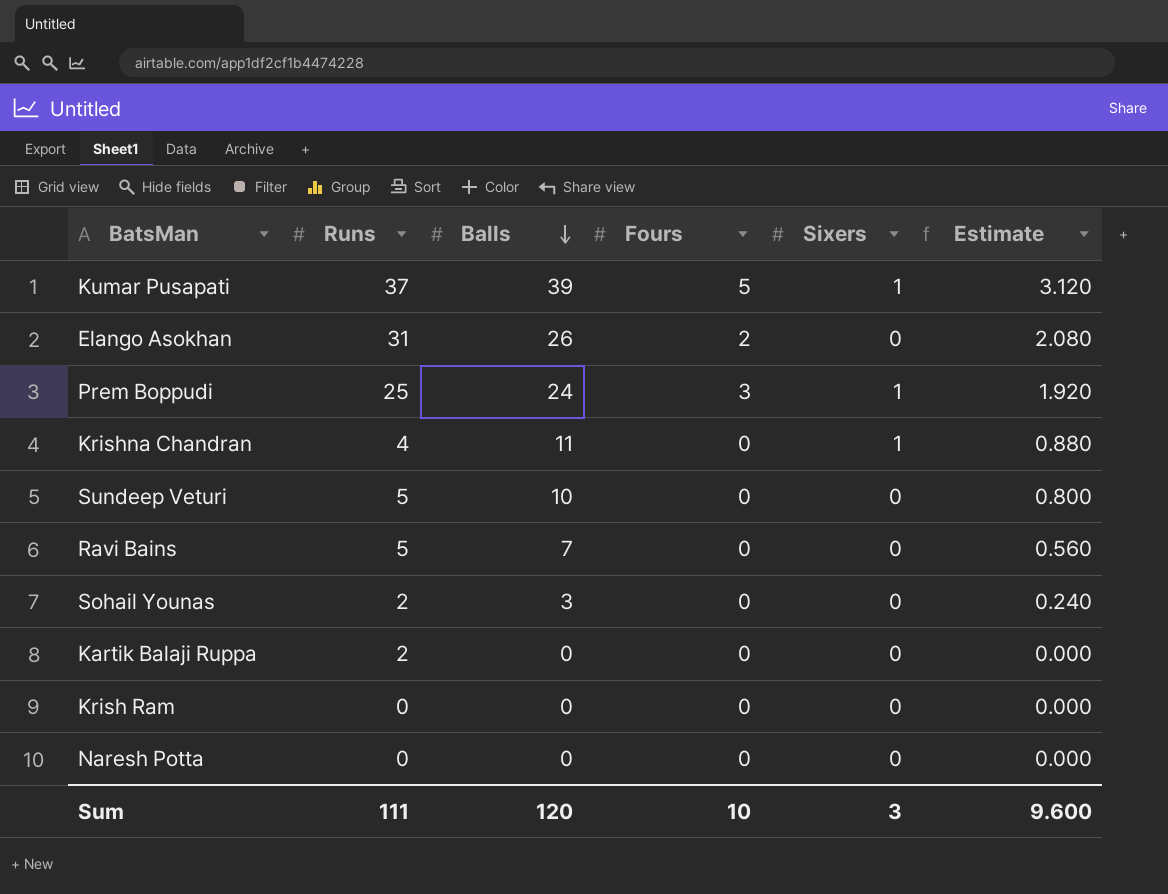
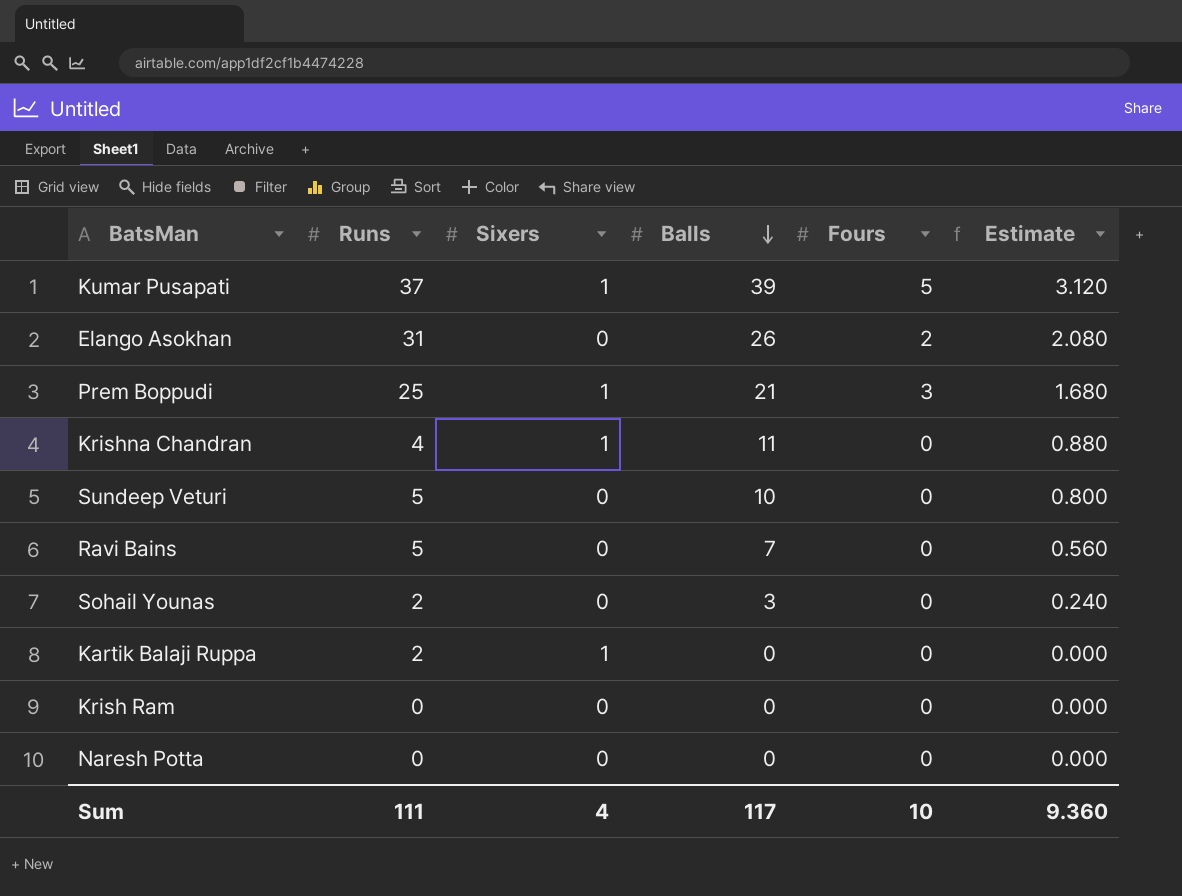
column Sixers | position: 5 -> 3
Prem Boppudi | Balls: 24 -> 21
Prem Boppudi | Estimate: 1.920 -> 1.680
Kartik Balaji Ruppa | Sixers: 0 -> 1
Sum | Sixers: 3 -> 4
Sum | Balls: 120 -> 117
Sum | Estimate: 9.600 -> 9.360

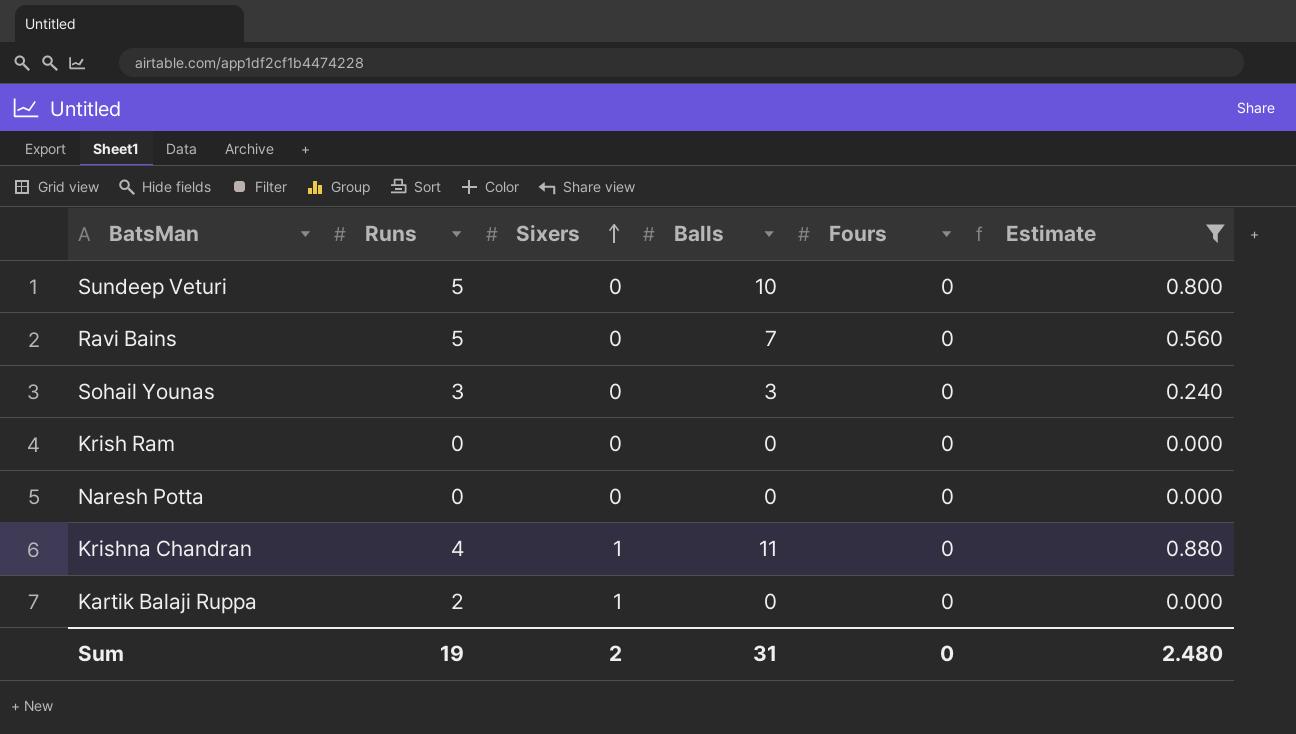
filter: none -> Estimate <= 0.880
row order: Balls descending -> Sixers ascending
Sohail Younas | Runs: 2 -> 3
Sum | Runs: 111 -> 19
Sum | Sixers: 4 -> 2
Sum | Balls: 117 -> 31
Sum | Fours: 10 -> 0
Sum | Estimate: 9.360 -> 2.480

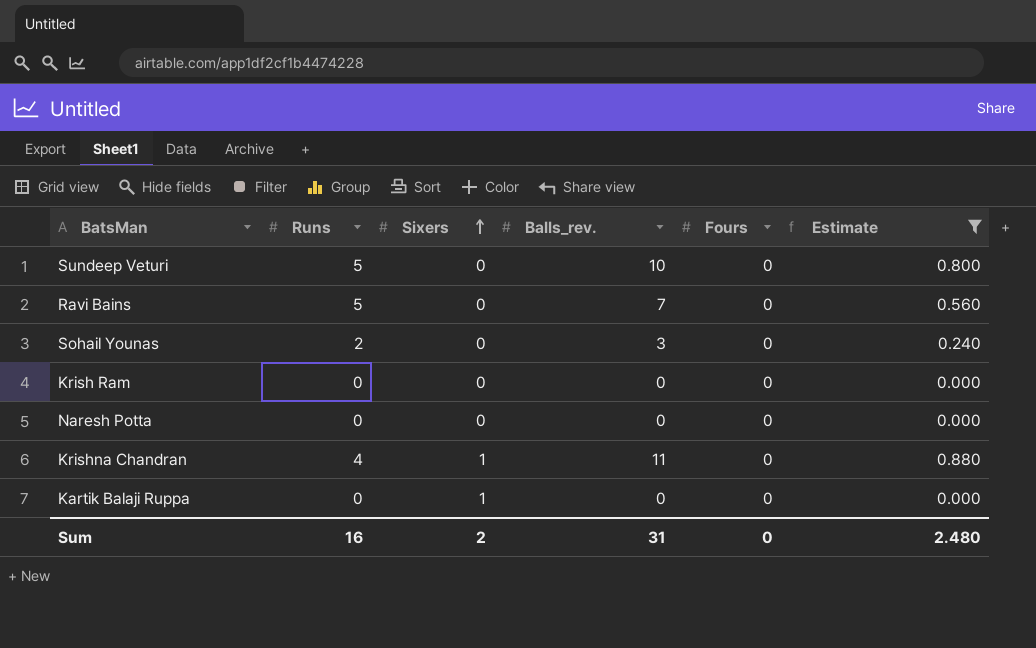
column name: Balls -> Balls_rev.
Sohail Younas | Runs: 3 -> 2
Kartik Balaji Ruppa | Runs: 2 -> 0
Sum | Runs: 19 -> 16

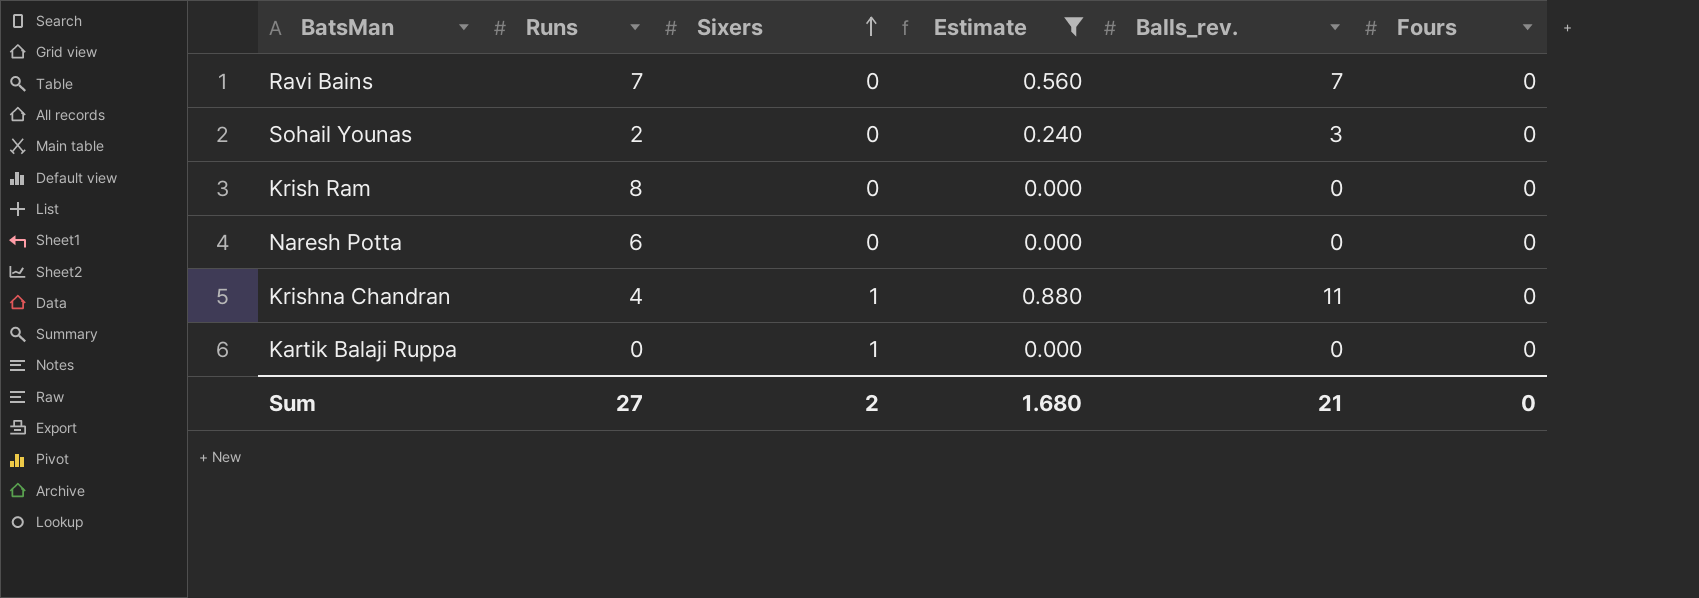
column Estimate | position: 6 -> 4
row Sundeep Veturi: 5 | 0 | 10 | 0 | 0.800 -> none
Ravi Bains | Runs: 5 -> 7
Krish Ram | Runs: 0 -> 8
Naresh Potta | Runs: 0 -> 6
Sum | Runs: 16 -> 27
Sum | Estimate: 2.480 -> 1.680
Sum | Balls_rev.: 31 -> 21

